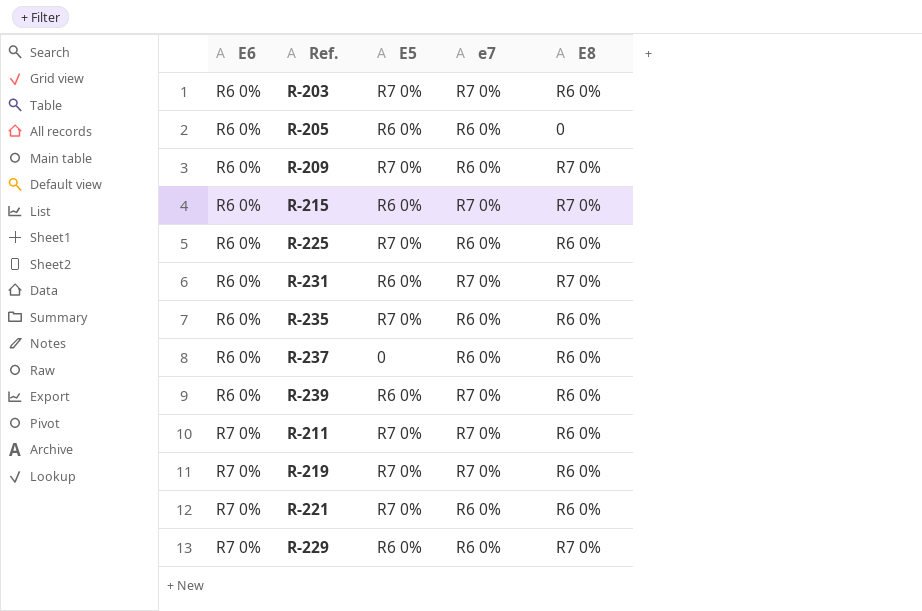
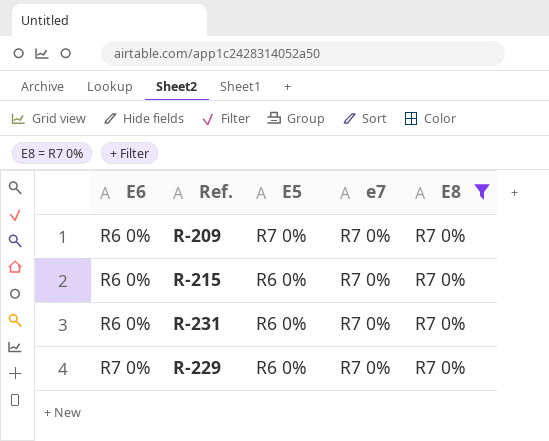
filter: none -> E8 = R7 0%
R-209 | e7: R6 0% -> R7 0%
R-229 | e7: R6 0% -> R7 0%

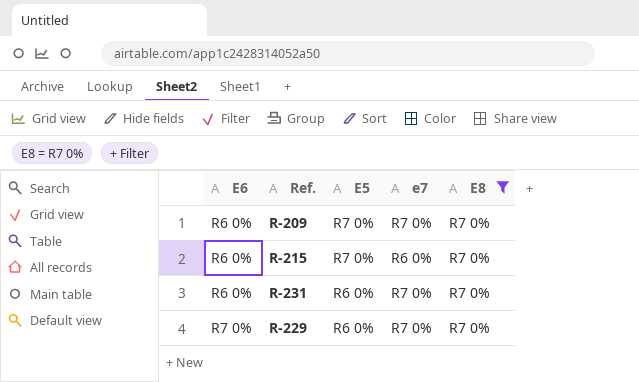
R-215 | E5: R6 0% -> R7 0%
R-215 | e7: R7 0% -> R6 0%

